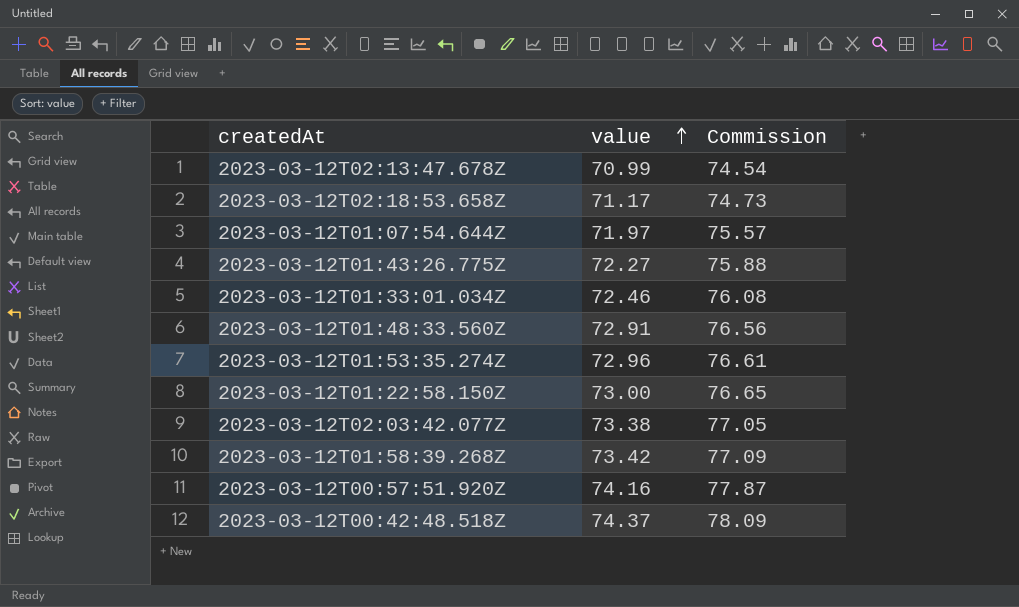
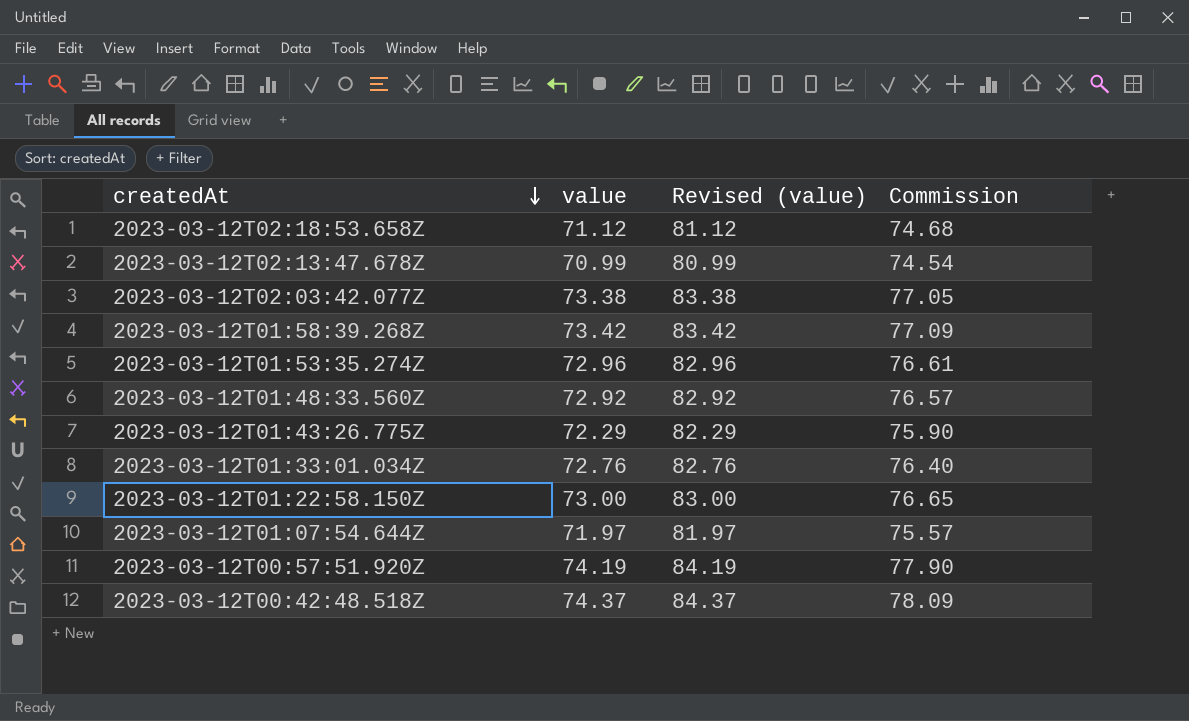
row order: value ascending -> createdAt descending
column Revised (value) | formula: none -> [value] + 10
2023-03-12T02:18:53.658Z | value: 71.17 -> 71.12
2023-03-12T02:18:53.658Z | Commission: 74.73 -> 74.68
2023-03-12T01:48:33.560Z | value: 72.91 -> 72.92
2023-03-12T01:48:33.560Z | Commission: 76.56 -> 76.57
2023-03-12T01:43:26.775Z | value: 72.27 -> 72.29
2023-03-12T01:43:26.775Z | Commission: 75.88 -> 75.90
2023-03-12T01:33:01.034Z | value: 72.46 -> 72.76
2023-03-12T01:33:01.034Z | Commission: 76.08 -> 76.40
2023-03-12T00:57:51.920Z | value: 74.16 -> 74.19
2023-03-12T00:57:51.920Z | Commission: 77.87 -> 77.90

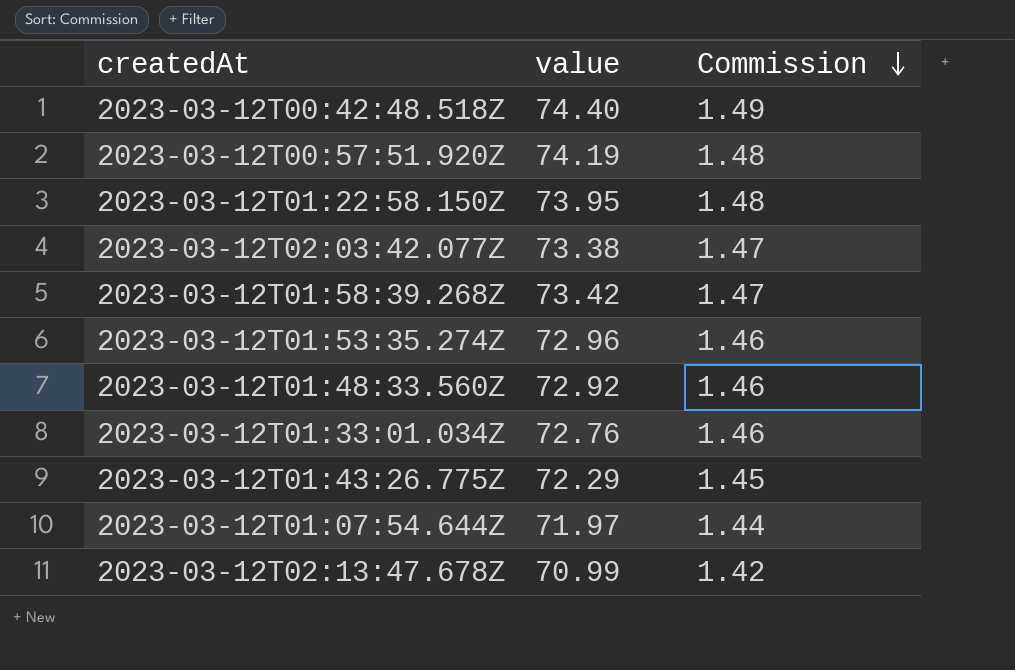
row order: createdAt descending -> Commission descending
column Revised (value) | formula: [value] + 10 -> none
column Commission | formula: [value] * 1.05 -> [value] * 0.02
row 2023-03-12T02:18:53.658Z: 71.12 | 81.12 | 74.68 -> none
2023-03-12T00:42:48.518Z | value: 74.37 -> 74.40
2023-03-12T01:22:58.150Z | value: 73.00 -> 73.95

